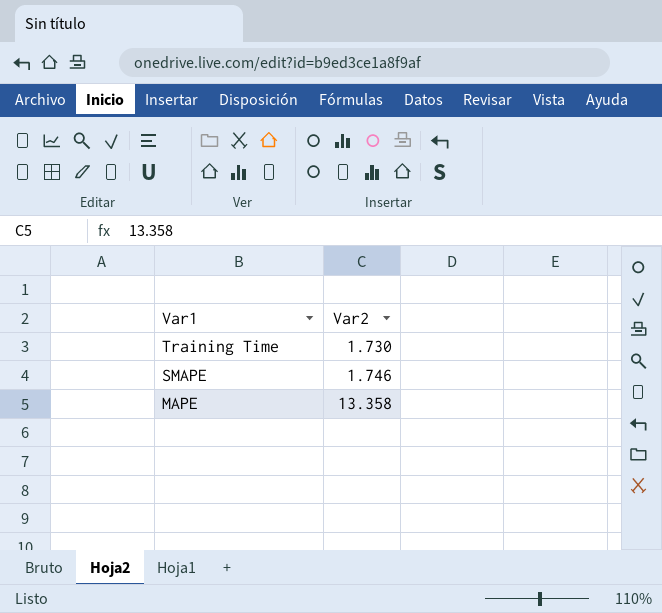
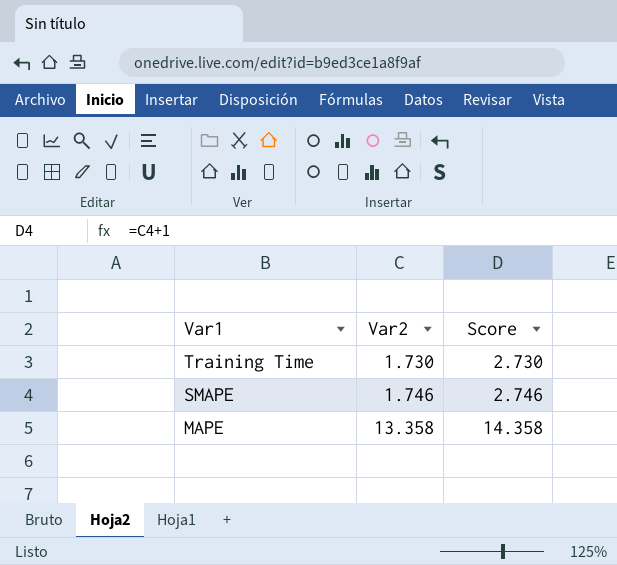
column Score | formula: none -> [Var2] + 1

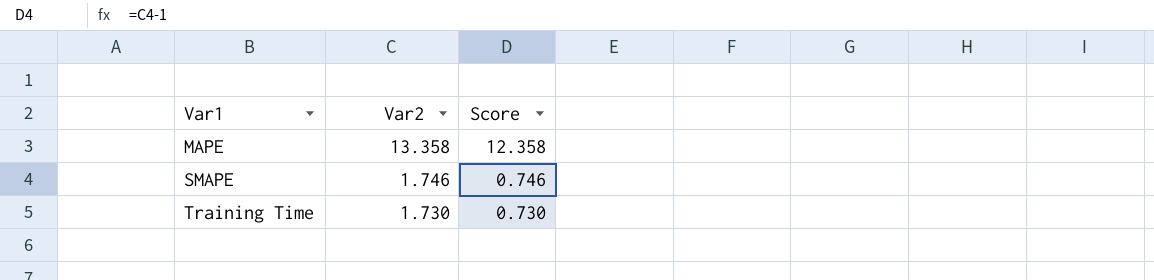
row order: Var1 descending -> Var1 ascending
column Score | formula: [Var2] + 1 -> [Var2] - 1

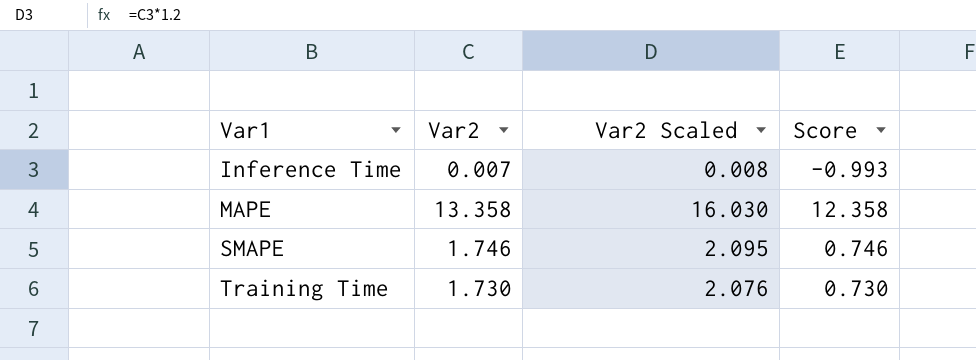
column Var2 Scaled | formula: none -> [Var2] * 1.2
row Inference Time: none -> 0.007 | 0.008 | -0.993

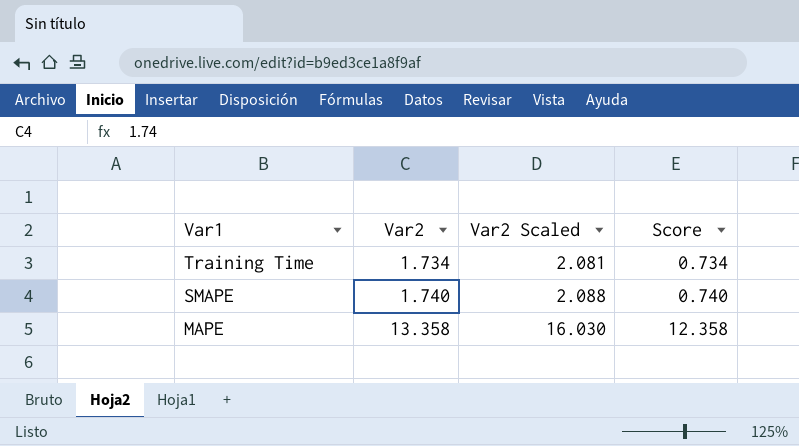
row order: Var1 ascending -> Var1 descending
row Inference Time: 0.007 | 0.008 | -0.993 -> none
Training Time | Var2: 1.730 -> 1.734
Training Time | Var2 Scaled: 2.076 -> 2.081
Training Time | Score: 0.730 -> 0.734
SMAPE | Var2: 1.746 -> 1.740
SMAPE | Var2 Scaled: 2.095 -> 2.088
SMAPE | Score: 0.746 -> 0.740

